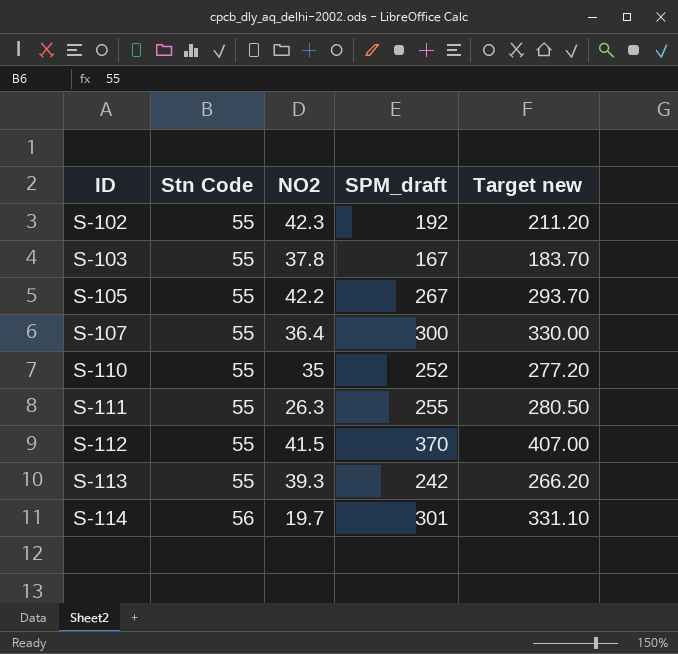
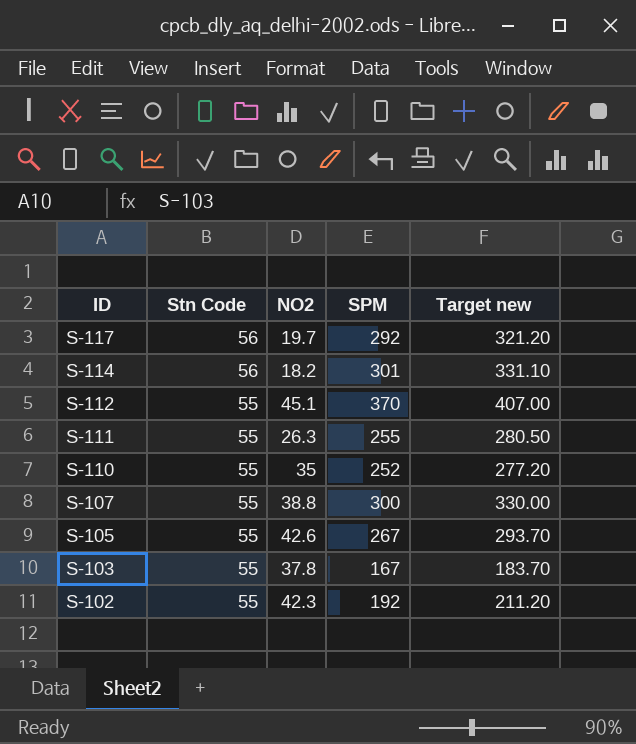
row order: ID ascending -> ID descending
column name: SPM_draft -> SPM
row S-113: 55 | 39.3 | 242 | 266.20 -> none
row S-117: none -> 56 | 19.7 | 292 | 321.20
S-114 | NO2: 19.7 -> 18.2
S-112 | NO2: 41.5 -> 45.1
S-107 | NO2: 36.4 -> 38.8
S-105 | NO2: 42.2 -> 42.6

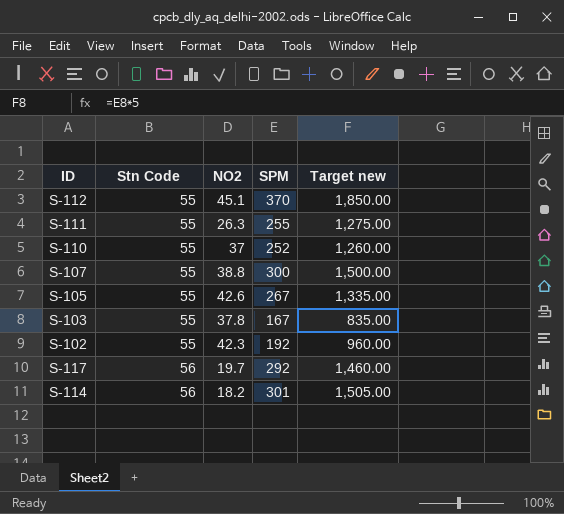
row order: ID descending -> Stn Code ascending
column Target new | formula: [SPM] * 1.1 -> [SPM] * 5
S-110 | NO2: 35 -> 37

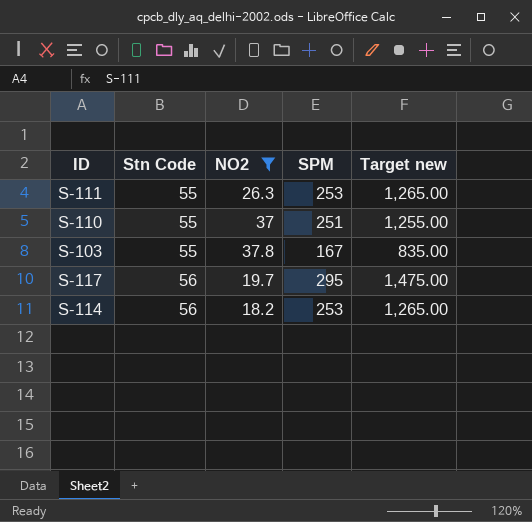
filter: none -> NO2 <= 37.8
S-111 | SPM: 255 -> 253
S-111 | Target new: 1,275.00 -> 1,265.00
S-110 | SPM: 252 -> 251
S-110 | Target new: 1,260.00 -> 1,255.00
S-117 | SPM: 292 -> 295
S-117 | Target new: 1,460.00 -> 1,475.00
S-114 | SPM: 301 -> 253
S-114 | Target new: 1,505.00 -> 1,265.00

